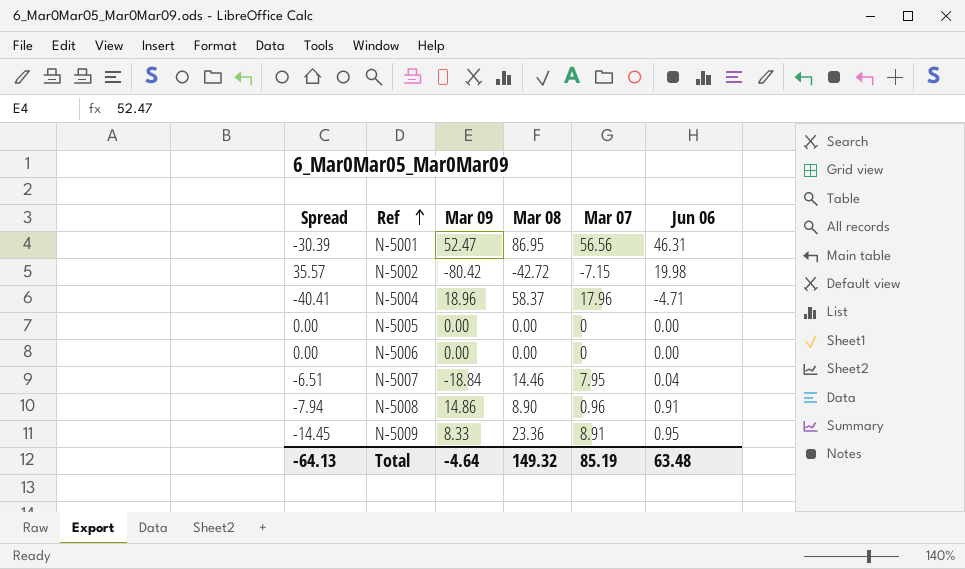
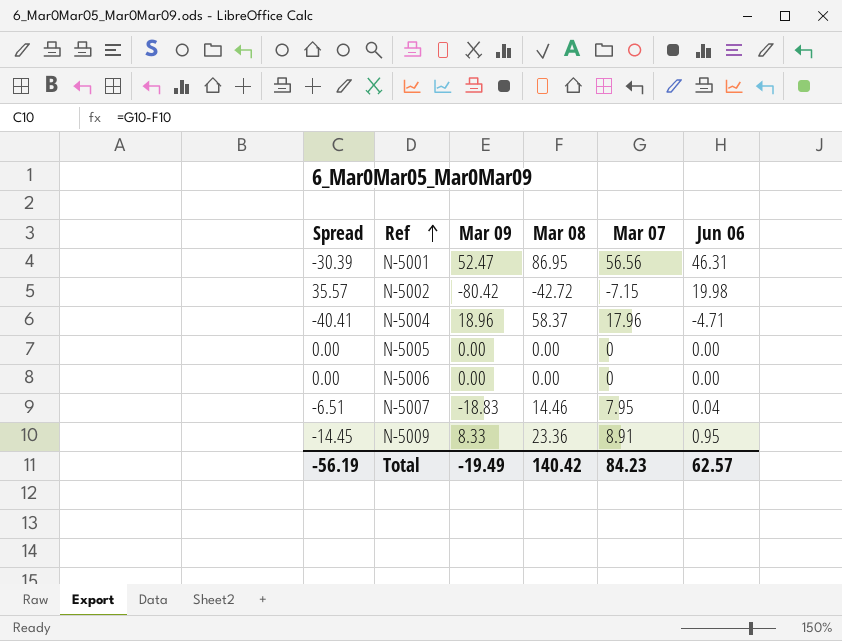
row N-5008: -7.94 | 14.86 | 8.90 | 0.96 | 0.91 -> none
N-5007 | Mar 09: -18.84 -> -18.83
Total | Spread: -64.13 -> -56.19
Total | Mar 09: -4.64 -> -19.49
Total | Mar 08: 149.32 -> 140.42
Total | Mar 07: 85.19 -> 84.23
Total | Jun 06: 63.48 -> 62.57

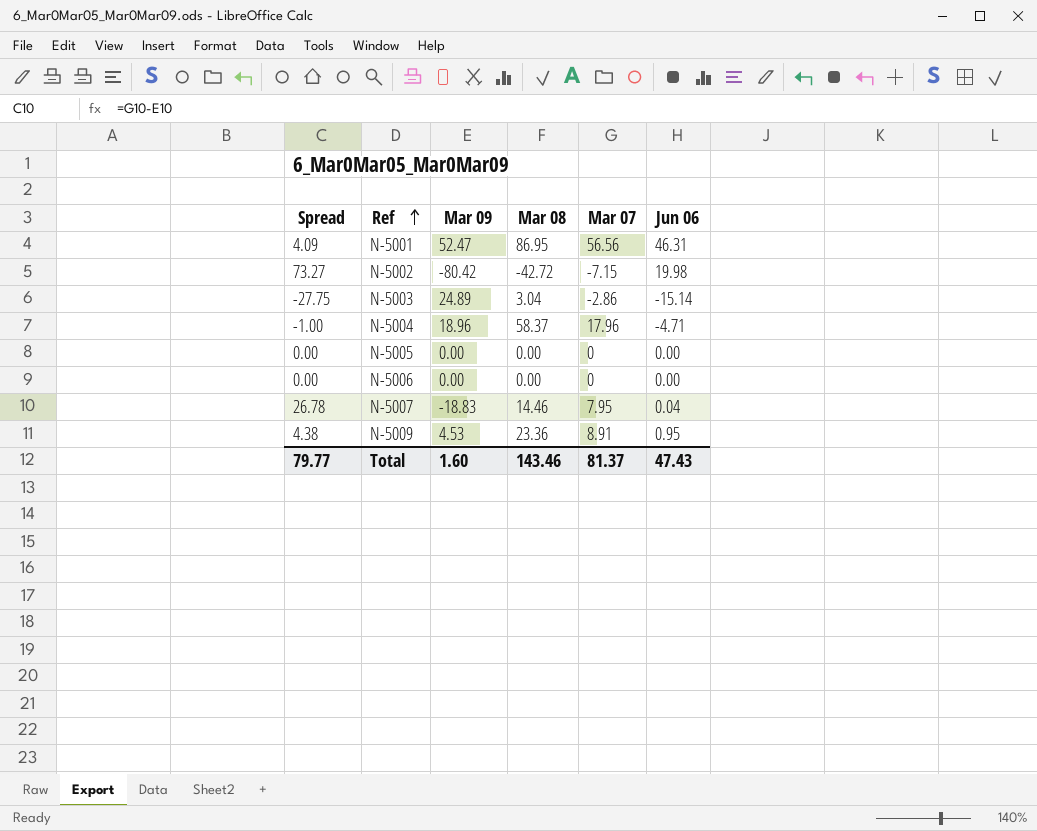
column Spread | formula: [Mar 07] - [Mar 08] -> [Mar 07] - [Mar 09]
row N-5003: none -> -27.75 | 24.89 | 3.04 | -2.86 | -15.14
N-5009 | Mar 09: 8.33 -> 4.53
Total | Spread: -56.19 -> 79.77
Total | Mar 09: -19.49 -> 1.60
Total | Mar 08: 140.42 -> 143.46
Total | Mar 07: 84.23 -> 81.37
Total | Jun 06: 62.57 -> 47.43

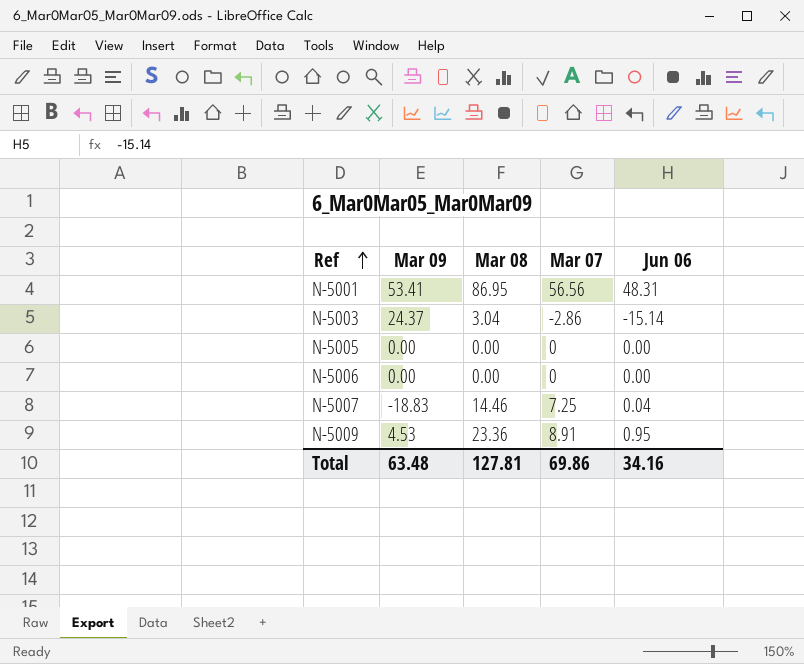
column Spread | formula: [Mar 07] - [Mar 09] -> none
row N-5002: 73.27 | -80.42 | -42.72 | -7.15 | 19.98 -> none
row N-5004: -1.00 | 18.96 | 58.37 | 17.96 | -4.71 -> none
N-5001 | Mar 09: 52.47 -> 53.41
N-5001 | Jun 06: 46.31 -> 48.31
N-5003 | Mar 09: 24.89 -> 24.37
N-5007 | Mar 07: 7.95 -> 7.25
Total | Mar 09: 1.60 -> 63.48
Total | Mar 08: 143.46 -> 127.81
Total | Mar 07: 81.37 -> 69.86
Total | Jun 06: 47.43 -> 34.16

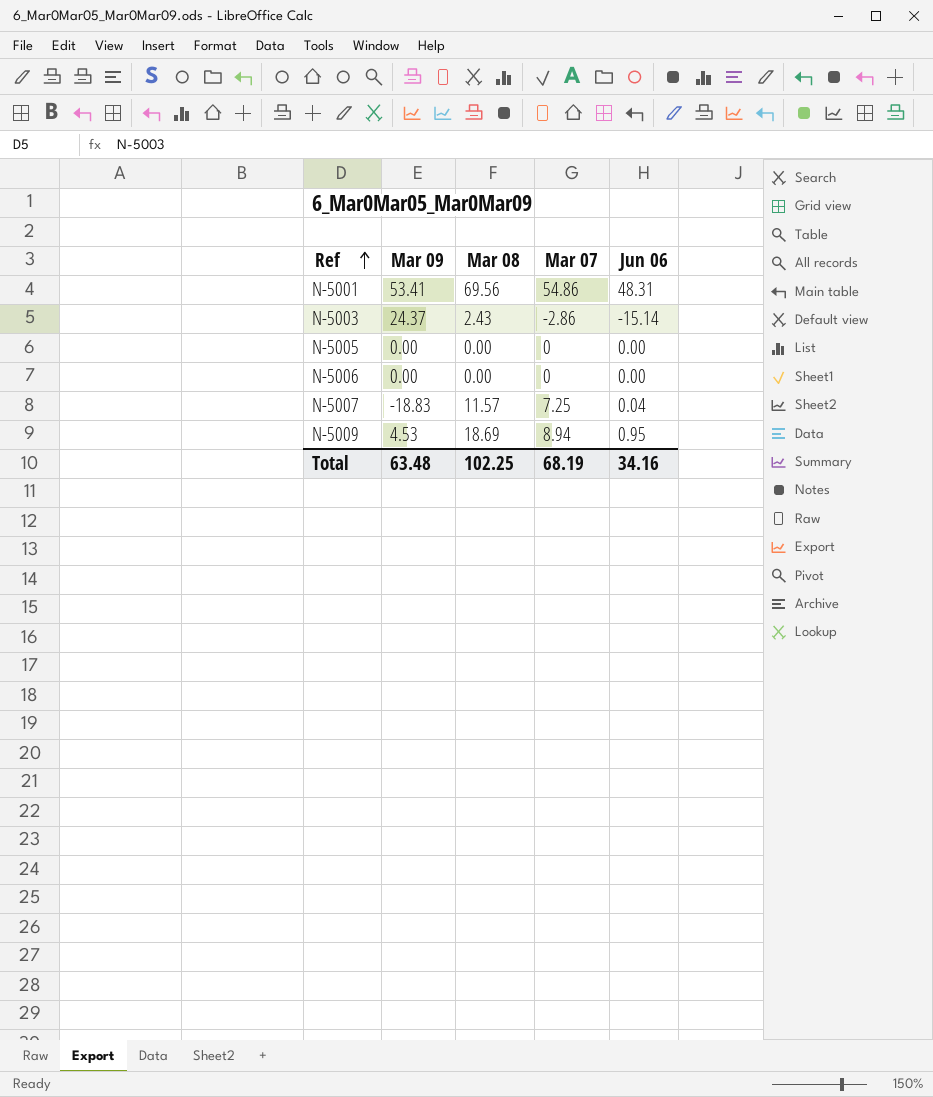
N-5001 | Mar 08: 86.95 -> 69.56
N-5001 | Mar 07: 56.56 -> 54.86
N-5003 | Mar 08: 3.04 -> 2.43
N-5007 | Mar 08: 14.46 -> 11.57
N-5009 | Mar 08: 23.36 -> 18.69
N-5009 | Mar 07: 8.91 -> 8.94
Total | Mar 08: 127.81 -> 102.25
Total | Mar 07: 69.86 -> 68.19

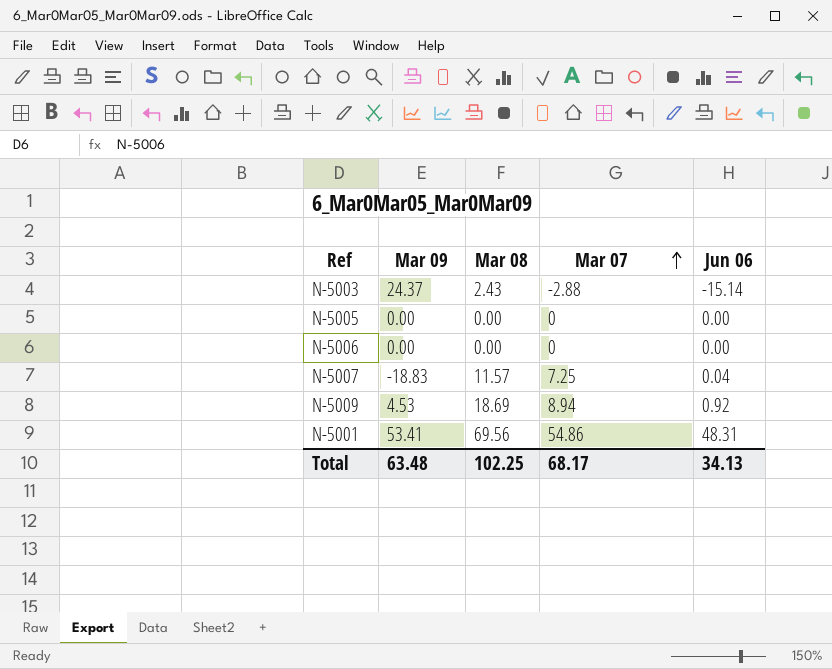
row order: Ref ascending -> Mar 07 ascending
N-5003 | Mar 07: -2.86 -> -2.88
N-5009 | Jun 06: 0.95 -> 0.92
Total | Mar 07: 68.19 -> 68.17
Total | Jun 06: 34.16 -> 34.13

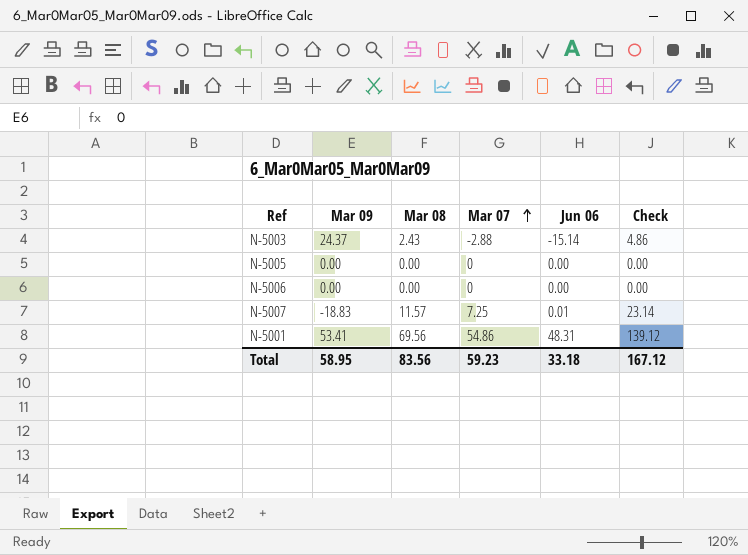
column Check | formula: none -> [Mar 08] * 2
row N-5009: 4.53 | 18.69 | 8.94 | 0.92 -> none
N-5007 | Jun 06: 0.04 -> 0.01
Total | Mar 09: 63.48 -> 58.95
Total | Mar 08: 102.25 -> 83.56
Total | Mar 07: 68.17 -> 59.23
Total | Jun 06: 34.13 -> 33.18

